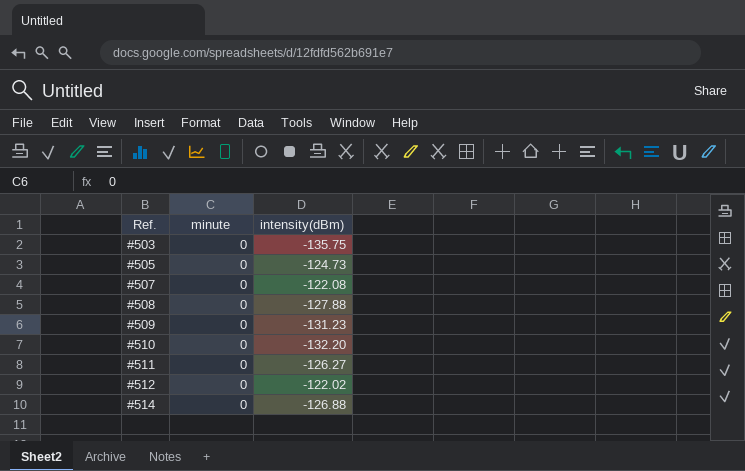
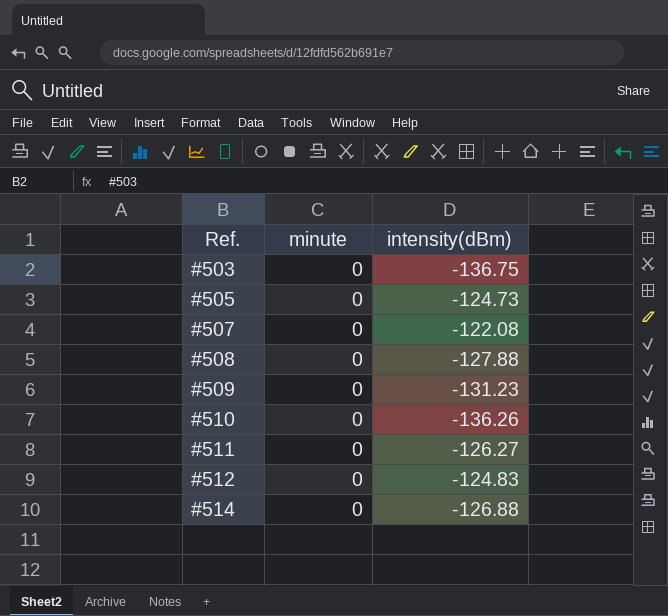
#503 | intensity(dBm): -135.75 -> -136.75
#510 | intensity(dBm): -132.20 -> -136.26
#512 | intensity(dBm): -122.02 -> -124.83

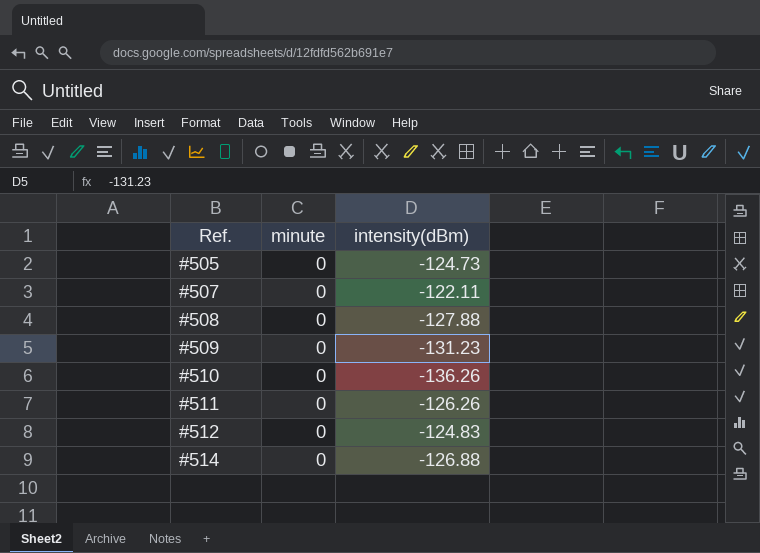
row #503: 0 | -136.75 -> none
#507 | intensity(dBm): -122.08 -> -122.11
#511 | intensity(dBm): -126.27 -> -126.26

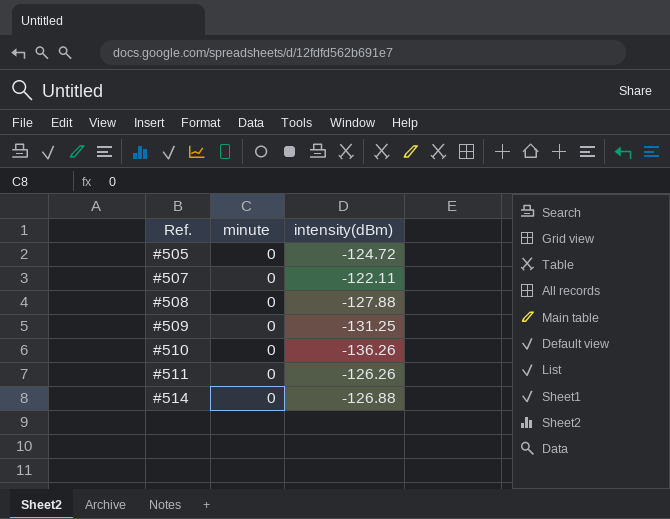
row #512: 0 | -124.83 -> none
#505 | intensity(dBm): -124.73 -> -124.72
#509 | intensity(dBm): -131.23 -> -131.25

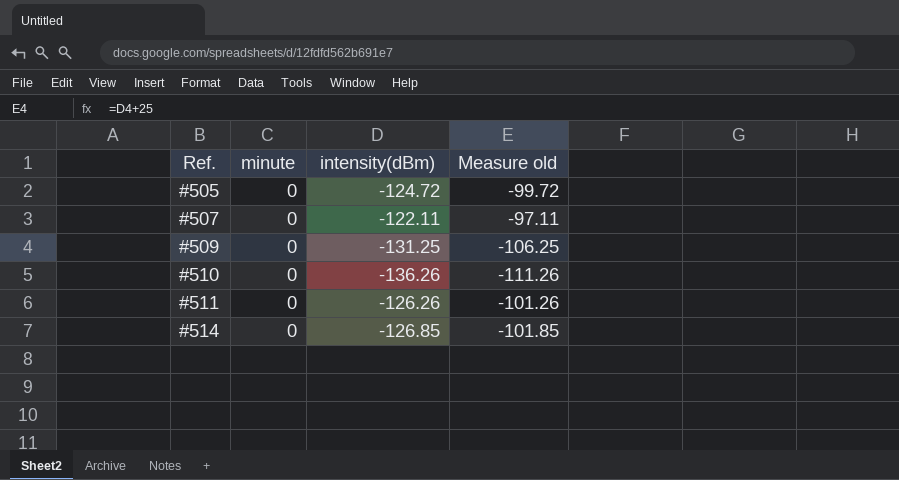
column Measure old | formula: none -> [intensity(dBm)] + 25
row #508: 0 | -127.88 -> none
#514 | intensity(dBm): -126.88 -> -126.85

